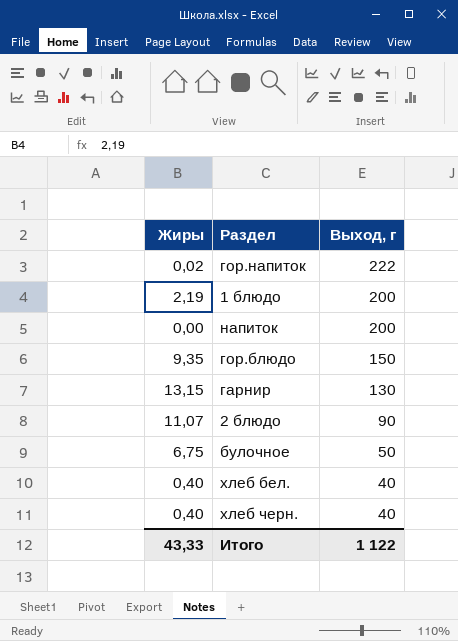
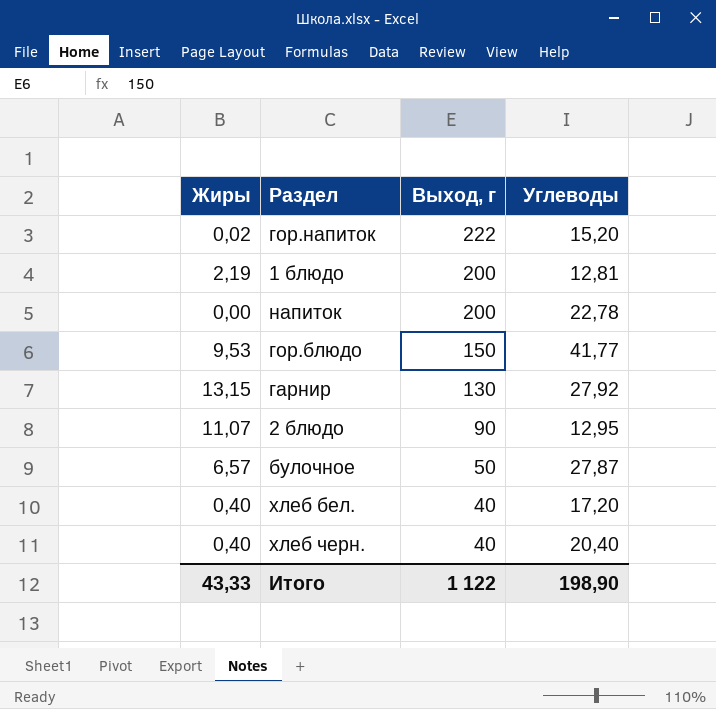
column Углеводы | position: none -> 4
гор.блюдо | Жиры: 9,35 -> 9,53
булочное | Жиры: 6,75 -> 6,57

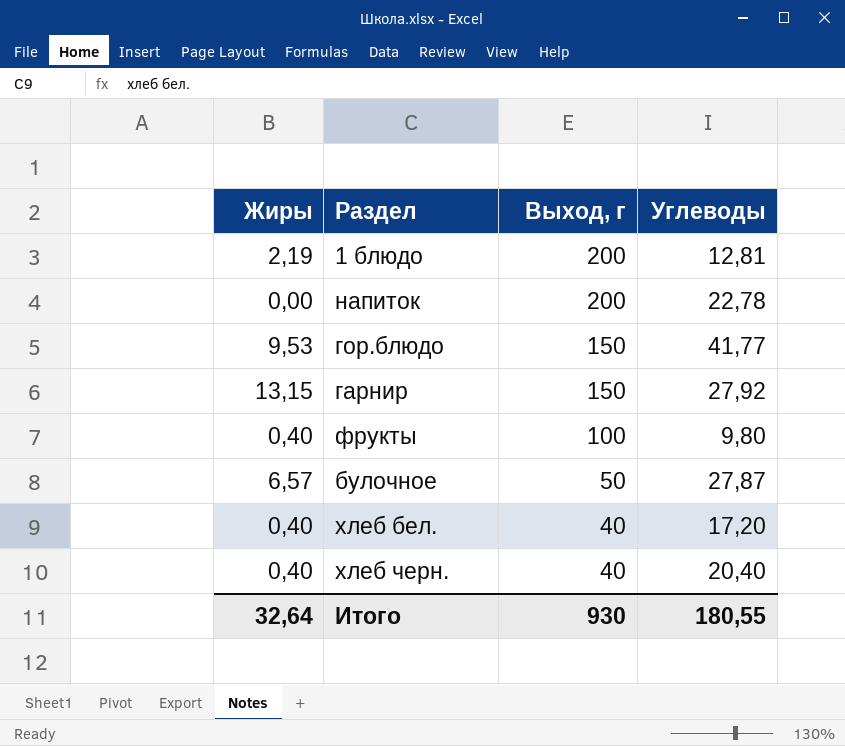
row гор.напиток: 0,02 | 222 | 15,20 -> none
row 2 блюдо: 11,07 | 90 | 12,95 -> none
гарнир | Выход, г: 130 -> 150
row фрукты: none -> 0,40 | 100 | 9,80
Итого | Жиры: 43,33 -> 32,64
Итого | Выход, г: 1 122 -> 930
Итого | Углеводы: 198,90 -> 180,55

